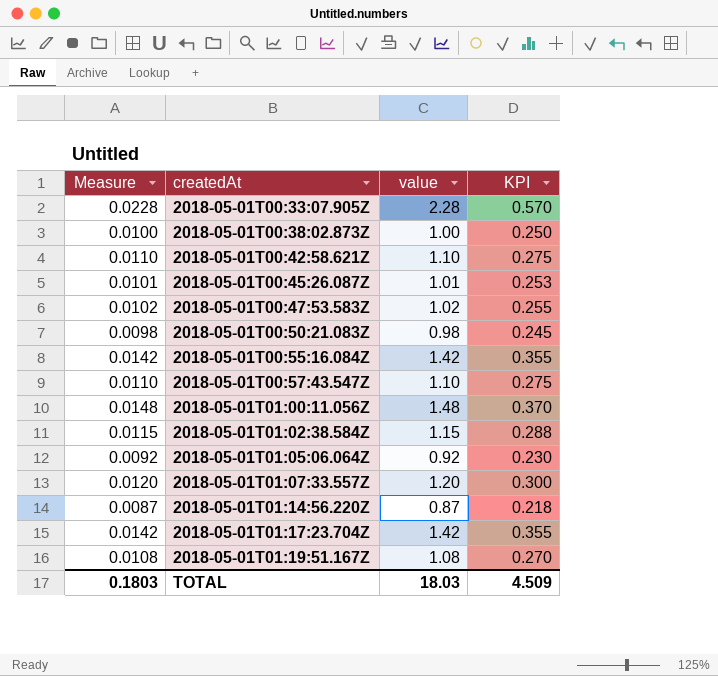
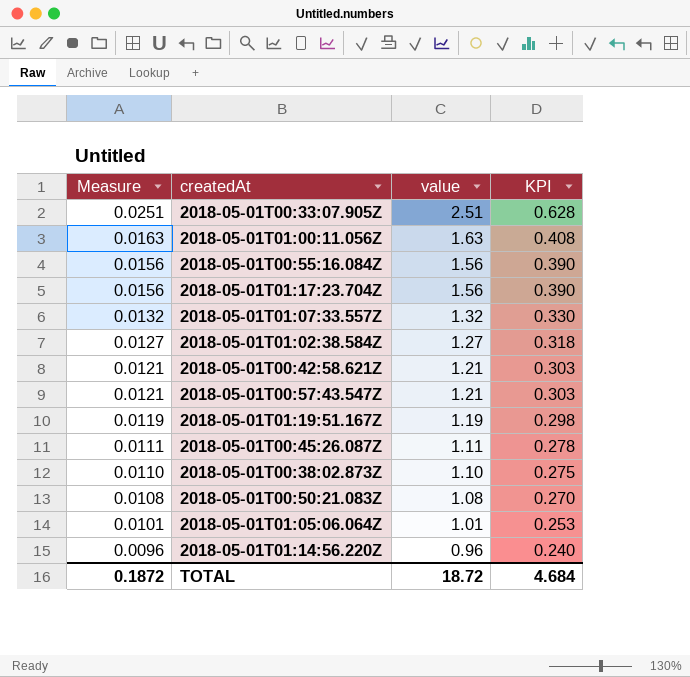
row order: createdAt ascending -> Measure descending
row 2018-05-01T00:47:53.583Z: 0.0102 | 1.02 | 0.255 -> none
2018-05-01T00:33:07.905Z | Measure: 0.0228 -> 0.0251
2018-05-01T00:33:07.905Z | value: 2.28 -> 2.51
2018-05-01T00:33:07.905Z | KPI: 0.570 -> 0.628
2018-05-01T01:00:11.056Z | Measure: 0.0148 -> 0.0163
2018-05-01T01:00:11.056Z | value: 1.48 -> 1.63
2018-05-01T01:00:11.056Z | KPI: 0.370 -> 0.408
2018-05-01T00:55:16.084Z | Measure: 0.0142 -> 0.0156
2018-05-01T00:55:16.084Z | value: 1.42 -> 1.56
2018-05-01T00:55:16.084Z | KPI: 0.355 -> 0.390
2018-05-01T01:17:23.704Z | Measure: 0.0142 -> 0.0156
2018-05-01T01:17:23.704Z | value: 1.42 -> 1.56
2018-05-01T01:17:23.704Z | KPI: 0.355 -> 0.390
2018-05-01T01:07:33.557Z | Measure: 0.0120 -> 0.0132
2018-05-01T01:07:33.557Z | value: 1.20 -> 1.32
2018-05-01T01:07:33.557Z | KPI: 0.300 -> 0.330
2018-05-01T01:02:38.584Z | Measure: 0.0115 -> 0.0127
2018-05-01T01:02:38.584Z | value: 1.15 -> 1.27
2018-05-01T01:02:38.584Z | KPI: 0.288 -> 0.318
2018-05-01T00:42:58.621Z | Measure: 0.0110 -> 0.0121
2018-05-01T00:42:58.621Z | value: 1.10 -> 1.21
2018-05-01T00:42:58.621Z | KPI: 0.275 -> 0.303
2018-05-01T00:57:43.547Z | Measure: 0.0110 -> 0.0121
2018-05-01T00:57:43.547Z | value: 1.10 -> 1.21
2018-05-01T00:57:43.547Z | KPI: 0.275 -> 0.303
2018-05-01T01:19:51.167Z | Measure: 0.0108 -> 0.0119
2018-05-01T01:19:51.167Z | value: 1.08 -> 1.19
2018-05-01T01:19:51.167Z | KPI: 0.270 -> 0.298
2018-05-01T00:45:26.087Z | Measure: 0.0101 -> 0.0111
2018-05-01T00:45:26.087Z | value: 1.01 -> 1.11
2018-05-01T00:45:26.087Z | KPI: 0.253 -> 0.278
2018-05-01T00:38:02.873Z | Measure: 0.0100 -> 0.0110
2018-05-01T00:38:02.873Z | value: 1.00 -> 1.10
2018-05-01T00:38:02.873Z | KPI: 0.250 -> 0.275
2018-05-01T00:50:21.083Z | Measure: 0.0098 -> 0.0108
2018-05-01T00:50:21.083Z | value: 0.98 -> 1.08
2018-05-01T00:50:21.083Z | KPI: 0.245 -> 0.270
2018-05-01T01:05:06.064Z | Measure: 0.0092 -> 0.0101
2018-05-01T01:05:06.064Z | value: 0.92 -> 1.01
2018-05-01T01:05:06.064Z | KPI: 0.230 -> 0.253
2018-05-01T01:14:56.220Z | Measure: 0.0087 -> 0.0096
2018-05-01T01:14:56.220Z | value: 0.87 -> 0.96
2018-05-01T01:14:56.220Z | KPI: 0.218 -> 0.240
TOTAL | Measure: 0.1803 -> 0.1872
TOTAL | value: 18.03 -> 18.72
TOTAL | KPI: 4.509 -> 4.684

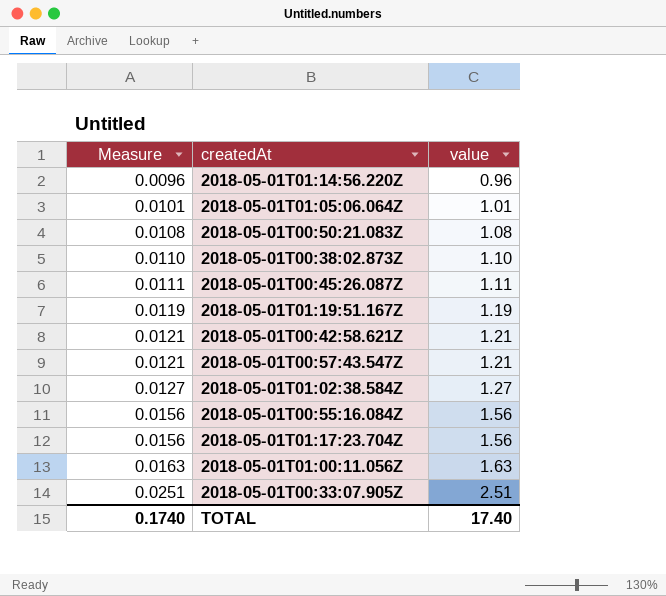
row order: Measure descending -> Measure ascending
column KPI | formula: [value] * 0.25 -> none
row 2018-05-01T01:07:33.557Z: 0.0132 | 1.32 | 0.330 -> none
TOTAL | Measure: 0.1872 -> 0.1740
TOTAL | value: 18.72 -> 17.40

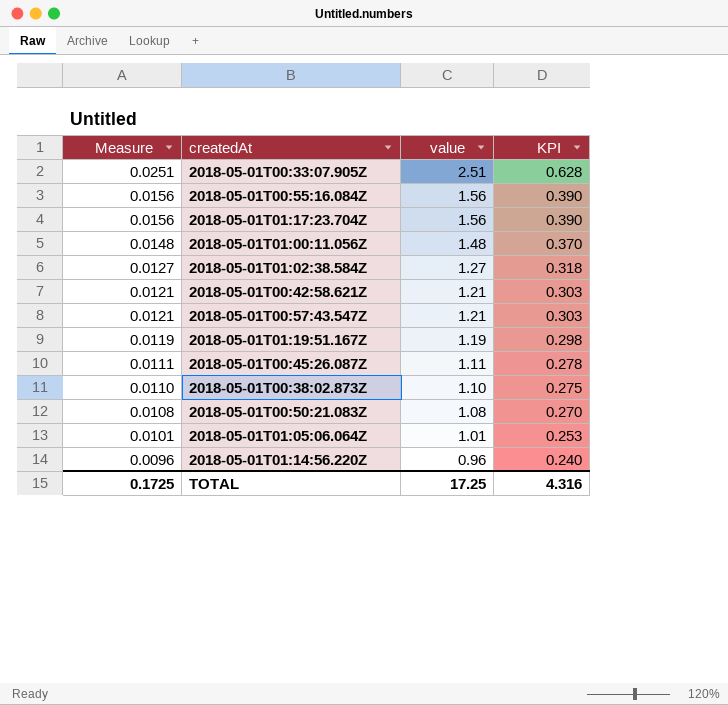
row order: Measure ascending -> Measure descending
column KPI | formula: none -> [value] * 0.25
2018-05-01T01:00:11.056Z | Measure: 0.0163 -> 0.0148
2018-05-01T01:00:11.056Z | value: 1.63 -> 1.48
TOTAL | Measure: 0.1740 -> 0.1725
TOTAL | value: 17.40 -> 17.25

